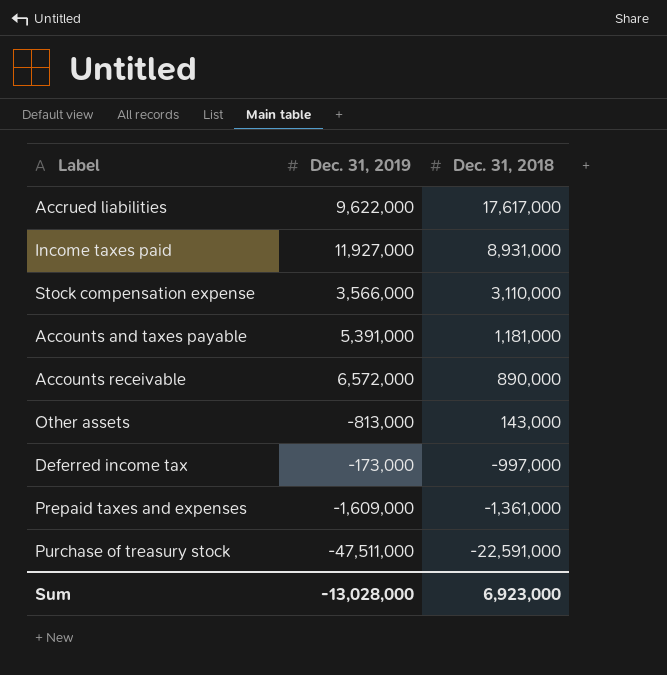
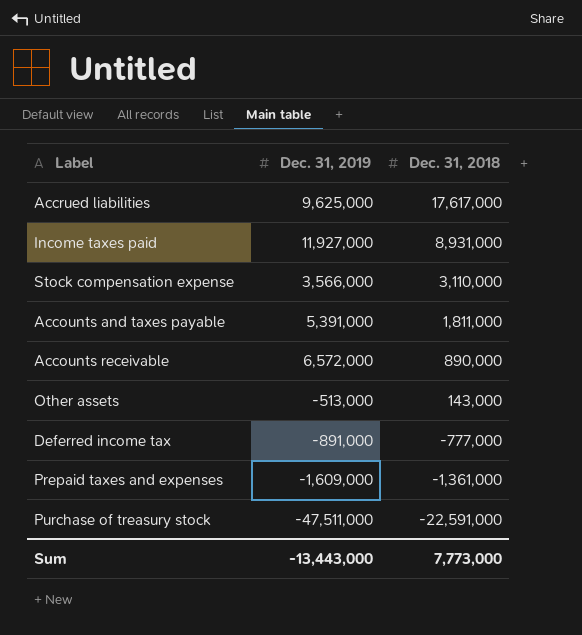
Accrued liabilities | Dec. 31, 2019: 9,622,000 -> 9,625,000
Accounts and taxes payable | Dec. 31, 2018: 1,181,000 -> 1,811,000
Other assets | Dec. 31, 2019: -813,000 -> -513,000
Deferred income tax | Dec. 31, 2019: -173,000 -> -891,000
Deferred income tax | Dec. 31, 2018: -997,000 -> -777,000
Sum | Dec. 31, 2019: -13,028,000 -> -13,443,000
Sum | Dec. 31, 2018: 6,923,000 -> 7,773,000

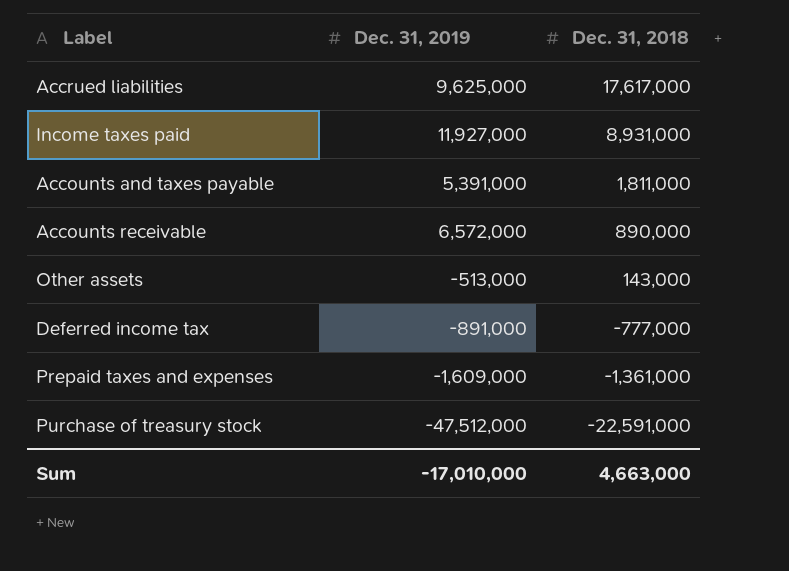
row Stock compensation expense: 3,566,000 | 3,110,000 -> none
Purchase of treasury stock | Dec. 31, 2019: -47,511,000 -> -47,512,000
Sum | Dec. 31, 2019: -13,443,000 -> -17,010,000
Sum | Dec. 31, 2018: 7,773,000 -> 4,663,000

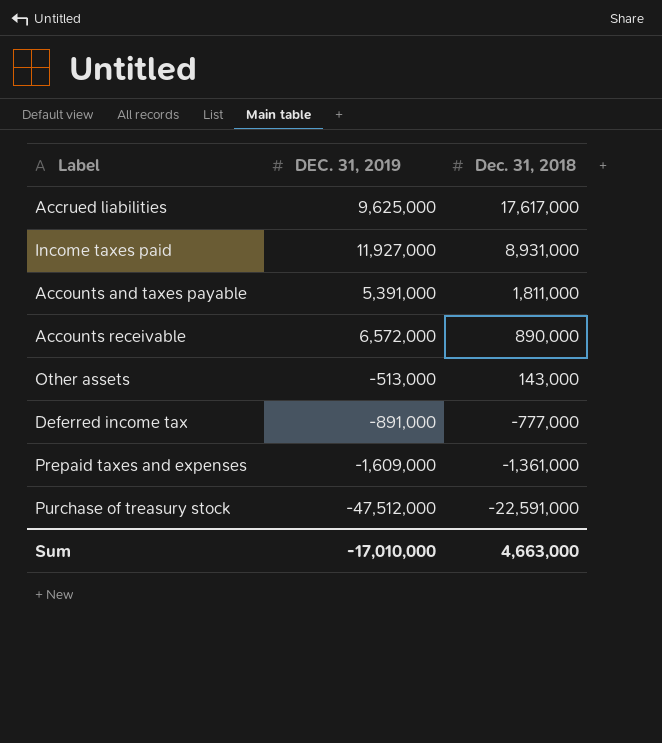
column name: Dec. 31, 2019 -> DEC. 31, 2019

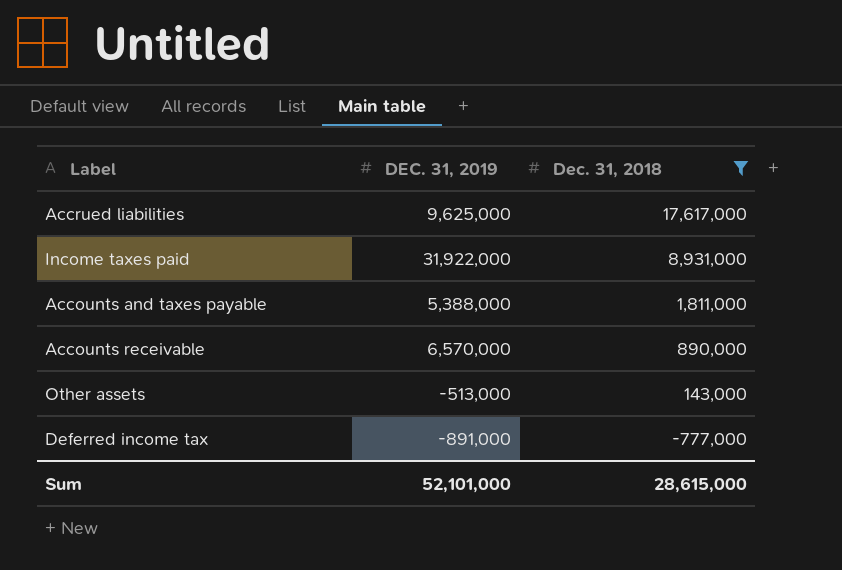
filter: none -> Dec. 31, 2018 >= -777,000
Income taxes paid | DEC. 31, 2019: 11,927,000 -> 31,922,000
Accounts and taxes payable | DEC. 31, 2019: 5,391,000 -> 5,388,000
Accounts receivable | DEC. 31, 2019: 6,572,000 -> 6,570,000
Sum | DEC. 31, 2019: -17,010,000 -> 52,101,000
Sum | Dec. 31, 2018: 4,663,000 -> 28,615,000

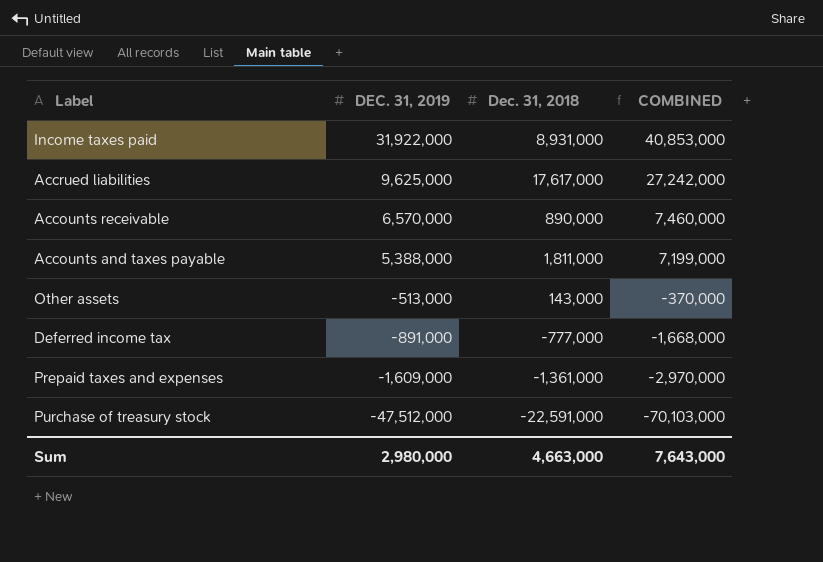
filter: Dec. 31, 2018 >= -777,000 -> none
row order: Dec. 31, 2018 descending -> DEC. 31, 2019 descending
column COMBINED | formula: none -> [DEC. 31, 2019] + [Dec. 31, 2018]
Sum | DEC. 31, 2019: 52,101,000 -> 2,980,000
Sum | Dec. 31, 2018: 28,615,000 -> 4,663,000

